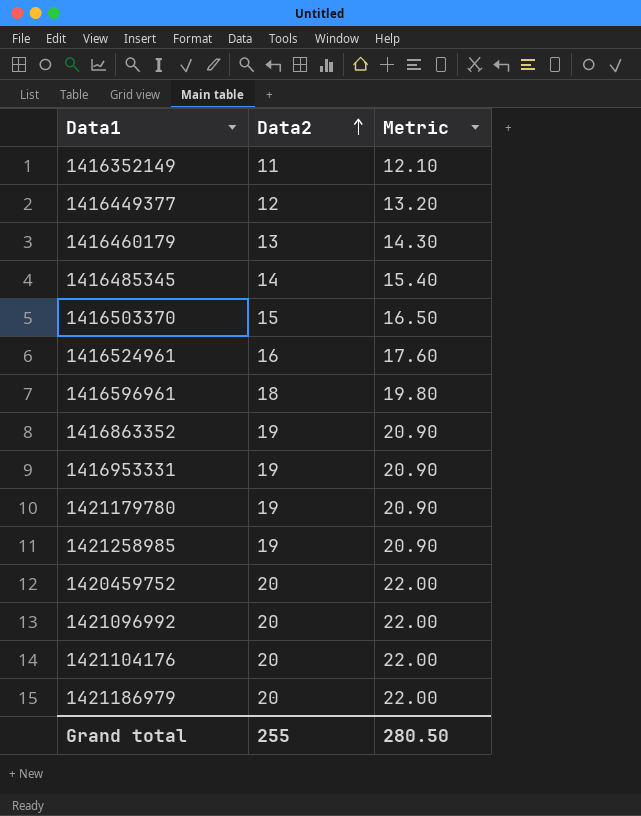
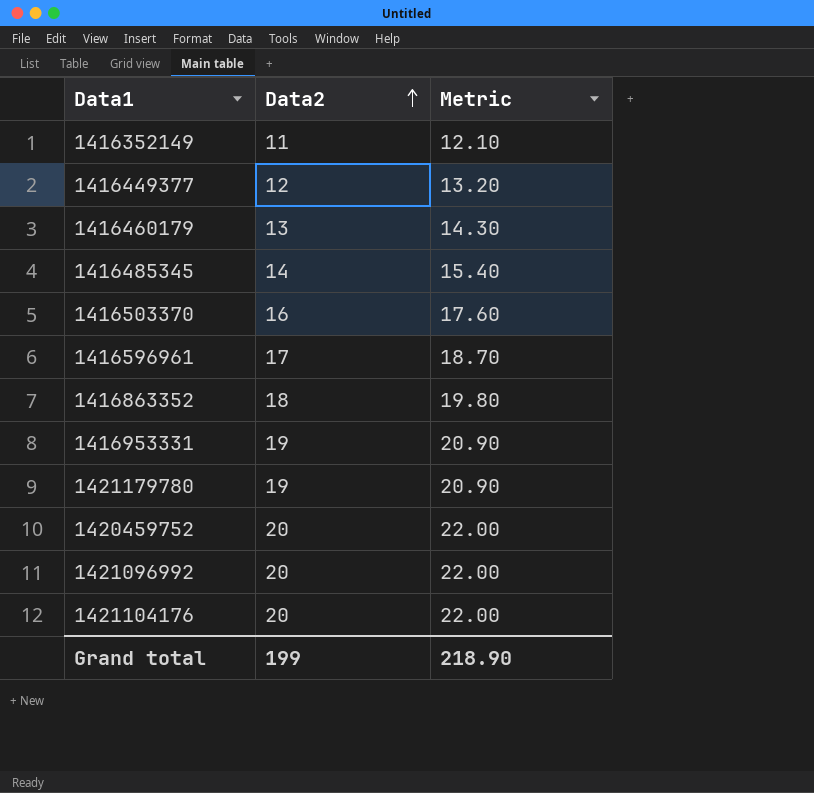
row 1416524961: 16 | 17.60 -> none
row 1421258985: 19 | 20.90 -> none
row 1421186979: 20 | 22.00 -> none
1416503370 | Data2: 15 -> 16
1416503370 | Metric: 16.50 -> 17.60
1416596961 | Data2: 18 -> 17
1416596961 | Metric: 19.80 -> 18.70
1416863352 | Data2: 19 -> 18
1416863352 | Metric: 20.90 -> 19.80
Grand total | Data2: 255 -> 199
Grand total | Metric: 280.50 -> 218.90

